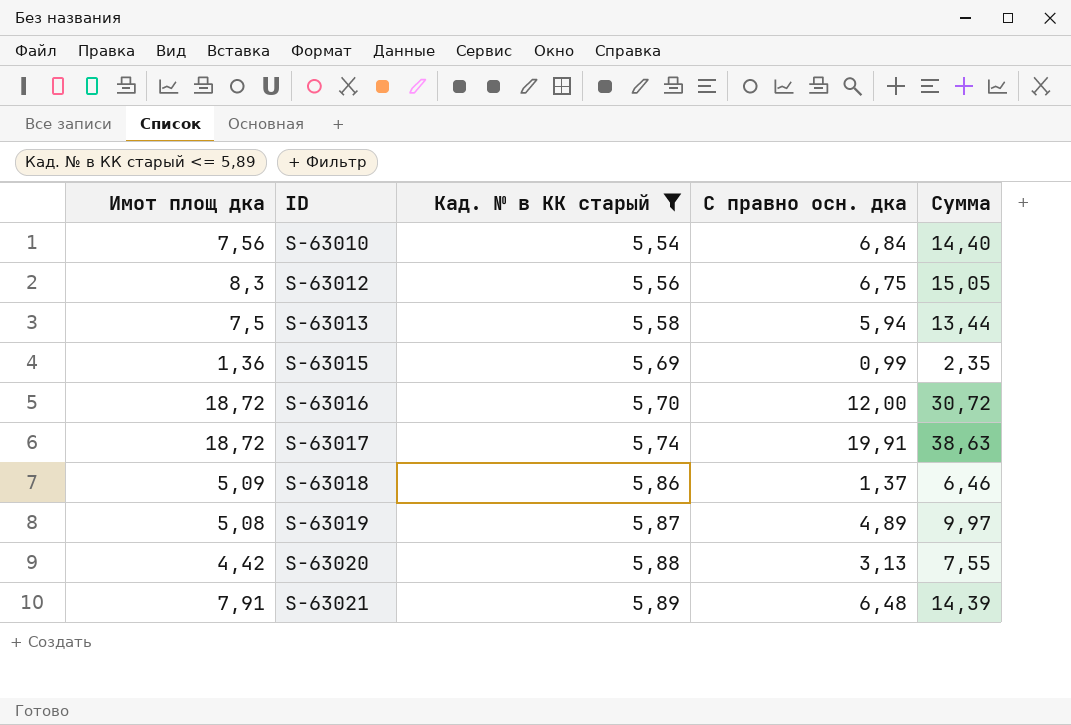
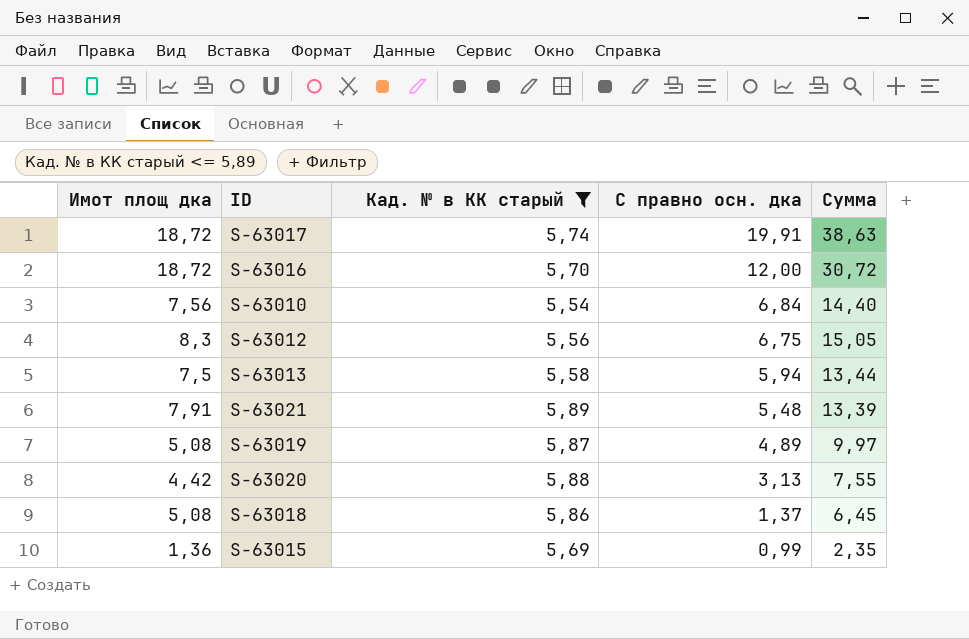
row order: ID ascending -> С правно осн. дка descending
S-63021 | С правно осн. дка: 6,48 -> 5,48
S-63021 | Сумма: 14,39 -> 13,39
S-63018 | Имот площ дка: 5,09 -> 5,08
S-63018 | Сумма: 6,46 -> 6,45

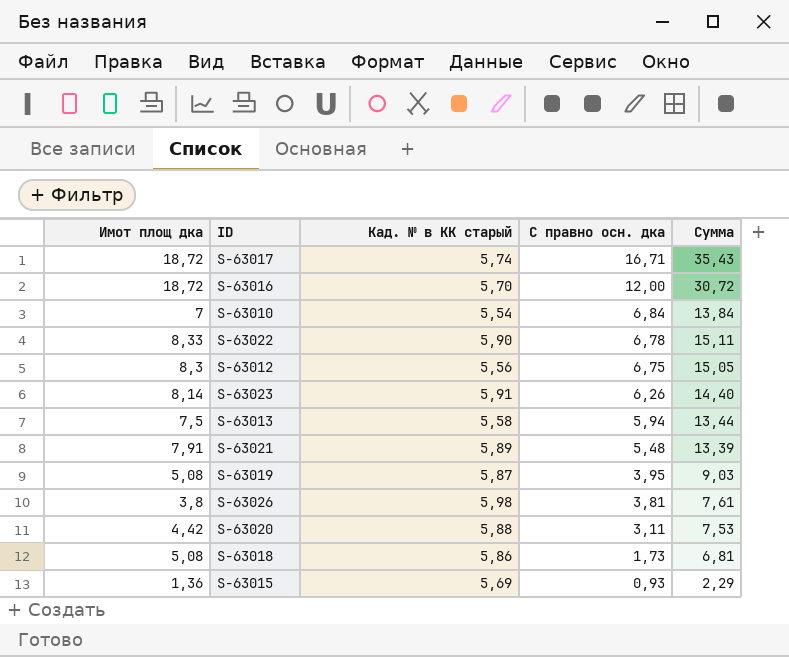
filter: Кад. № в КК старый <= 5,89 -> none
S-63017 | С правно осн. дка: 19,91 -> 16,71
S-63017 | Сумма: 38,63 -> 35,43
S-63010 | Имот площ дка: 7,56 -> 7
S-63010 | Сумма: 14,40 -> 13,84
S-63019 | С правно осн. дка: 4,89 -> 3,95
S-63019 | Сумма: 9,97 -> 9,03
S-63020 | С правно осн. дка: 3,13 -> 3,11
S-63020 | Сумма: 7,55 -> 7,53
S-63018 | С правно осн. дка: 1,37 -> 1,73
S-63018 | Сумма: 6,45 -> 6,81
S-63015 | С правно осн. дка: 0,99 -> 0,93
S-63015 | Сумма: 2,35 -> 2,29

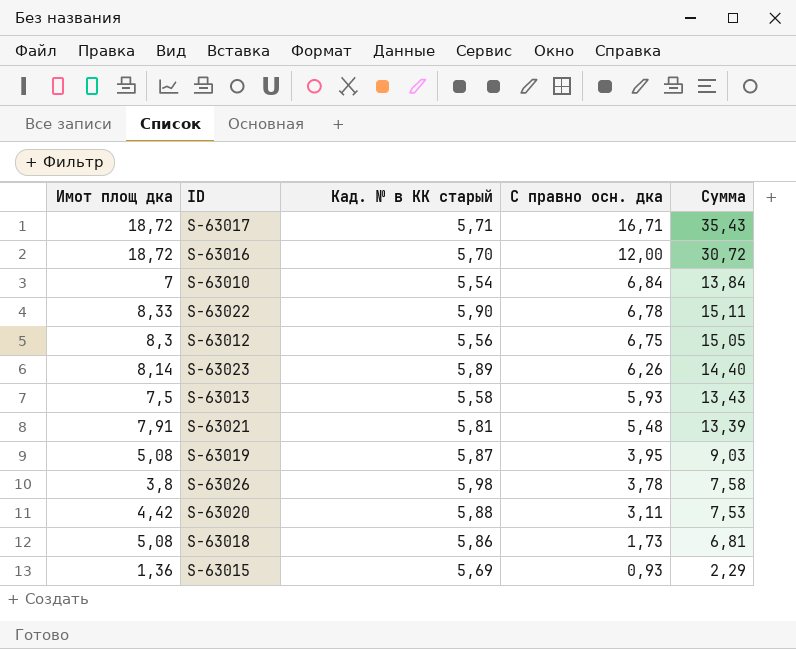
S-63017 | Кад. № в КК старый: 5,74 -> 5,71
S-63023 | Кад. № в КК старый: 5,91 -> 5,89
S-63013 | С правно осн. дка: 5,94 -> 5,93
S-63013 | Сумма: 13,44 -> 13,43
S-63021 | Кад. № в КК старый: 5,89 -> 5,81
S-63026 | С правно осн. дка: 3,81 -> 3,78
S-63026 | Сумма: 7,61 -> 7,58

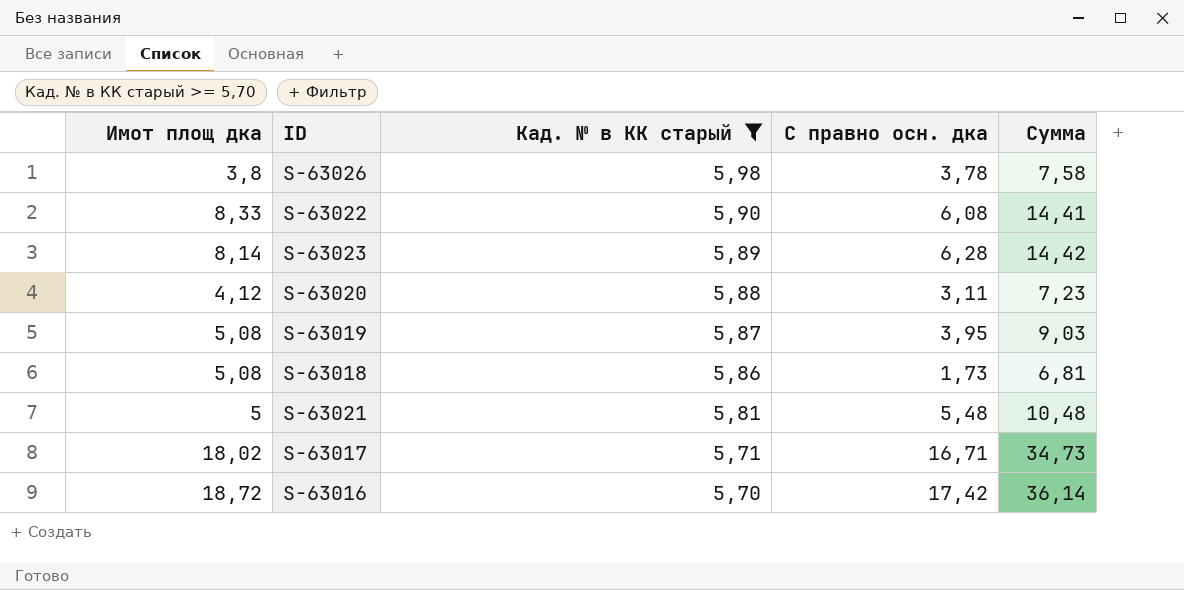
filter: none -> Кад. № в КК старый >= 5,70
row order: С правно осн. дка descending -> Кад. № в КК старый descending
S-63022 | С правно осн. дка: 6,78 -> 6,08
S-63022 | Сумма: 15,11 -> 14,41
S-63023 | С правно осн. дка: 6,26 -> 6,28
S-63023 | Сумма: 14,40 -> 14,42
S-63020 | Имот площ дка: 4,42 -> 4,12
S-63020 | Сумма: 7,53 -> 7,23
S-63021 | Имот площ дка: 7,91 -> 5
S-63021 | Сумма: 13,39 -> 10,48
S-63017 | Имот площ дка: 18,72 -> 18,02
S-63017 | Сумма: 35,43 -> 34,73
S-63016 | С правно осн. дка: 12,00 -> 17,42
S-63016 | Сумма: 30,72 -> 36,14

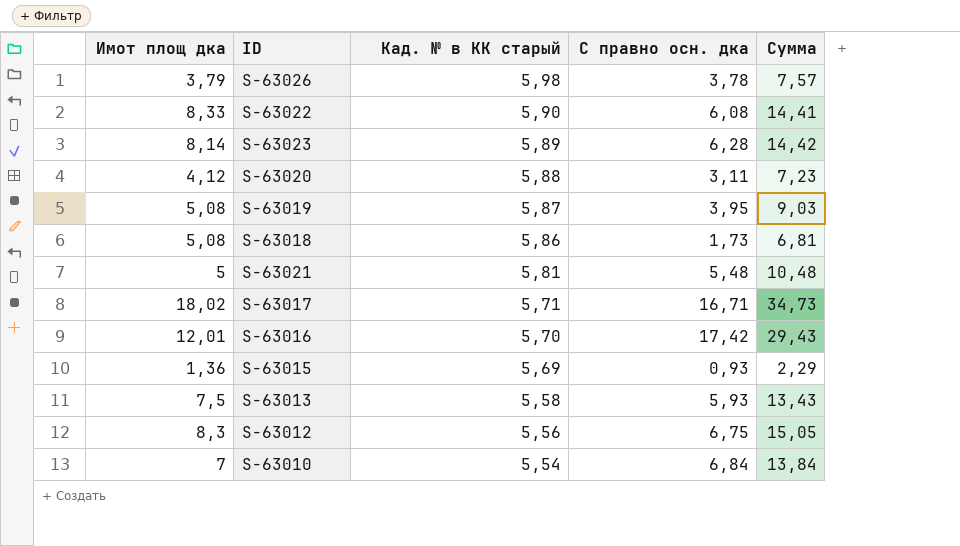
filter: Кад. № в КК старый >= 5,70 -> none
S-63026 | Имот площ дка: 3,8 -> 3,79
S-63026 | Сумма: 7,58 -> 7,57
S-63016 | Имот площ дка: 18,72 -> 12,01
S-63016 | Сумма: 36,14 -> 29,43

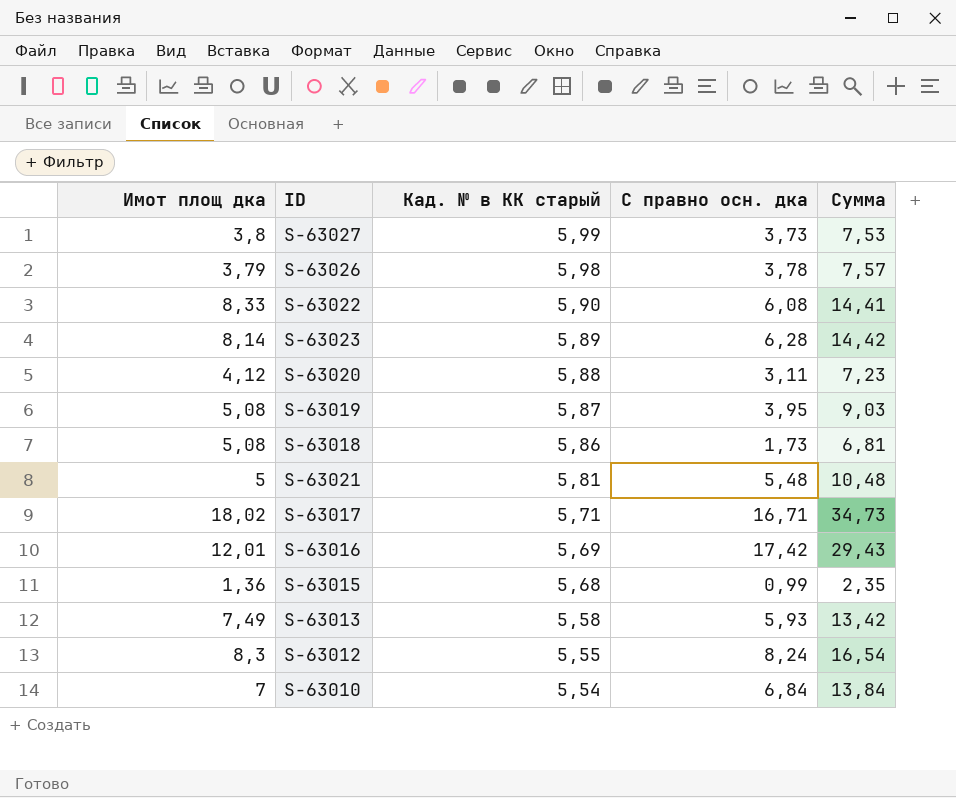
row S-63027: none -> 3,8 | 5,99 | 3,73 | 7,53
S-63016 | Кад. № в КК старый: 5,70 -> 5,69
S-63015 | Кад. № в КК старый: 5,69 -> 5,68
S-63015 | С правно осн. дка: 0,93 -> 0,99
S-63015 | Сумма: 2,29 -> 2,35
S-63013 | Имот площ дка: 7,5 -> 7,49
S-63013 | Сумма: 13,43 -> 13,42
S-63012 | Кад. № в КК старый: 5,56 -> 5,55
S-63012 | С правно осн. дка: 6,75 -> 8,24
S-63012 | Сумма: 15,05 -> 16,54

